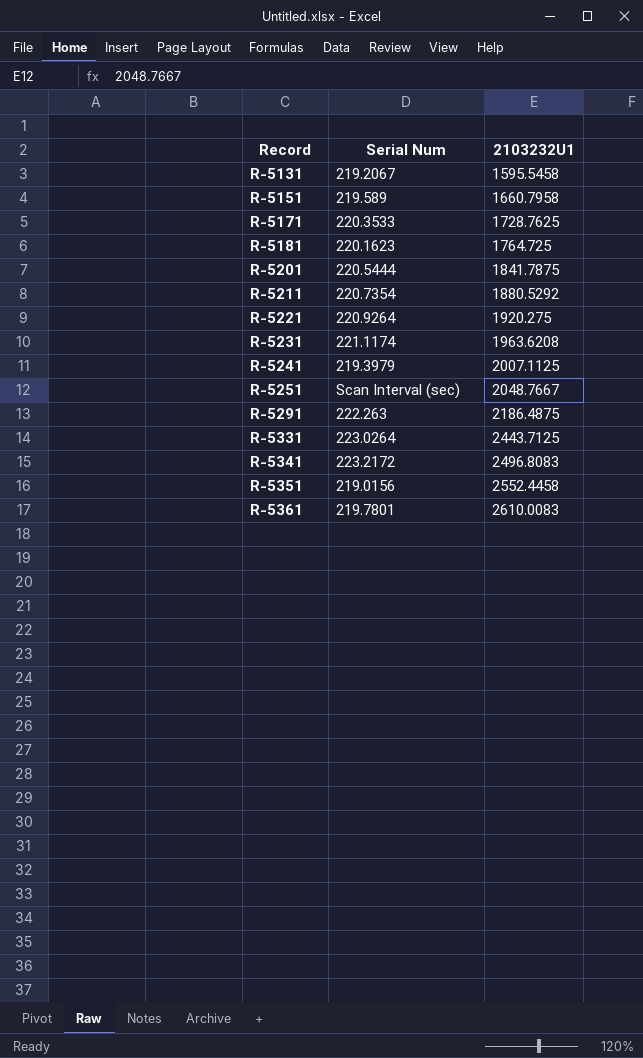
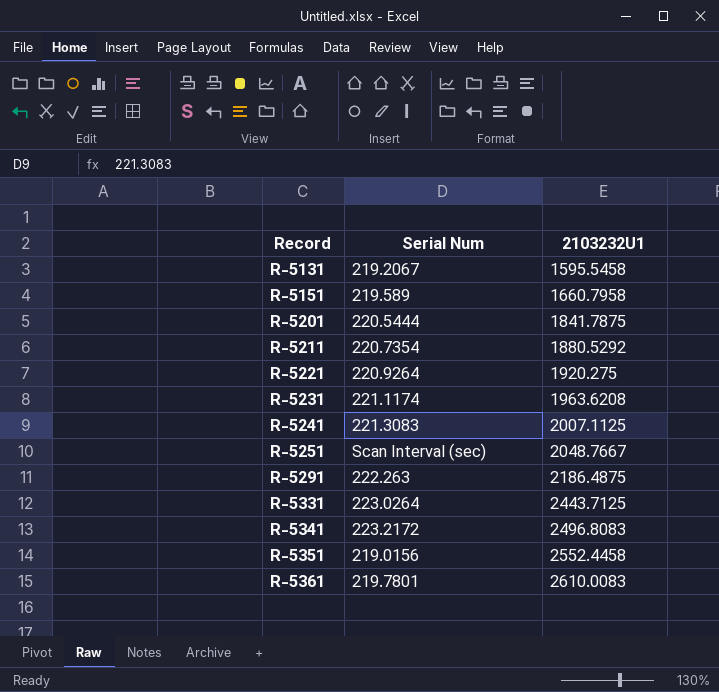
row R-5171: 220.3533 | 1728.7625 -> none
row R-5181: 220.1623 | 1764.725 -> none
R-5241 | Serial Num: 219.3979 -> 221.3083

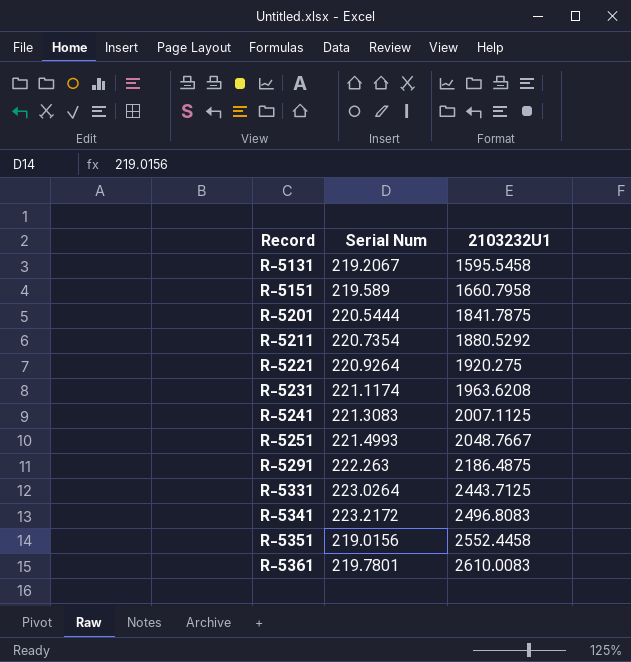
R-5251 | Serial Num: Scan Interval (sec) -> 221.4993

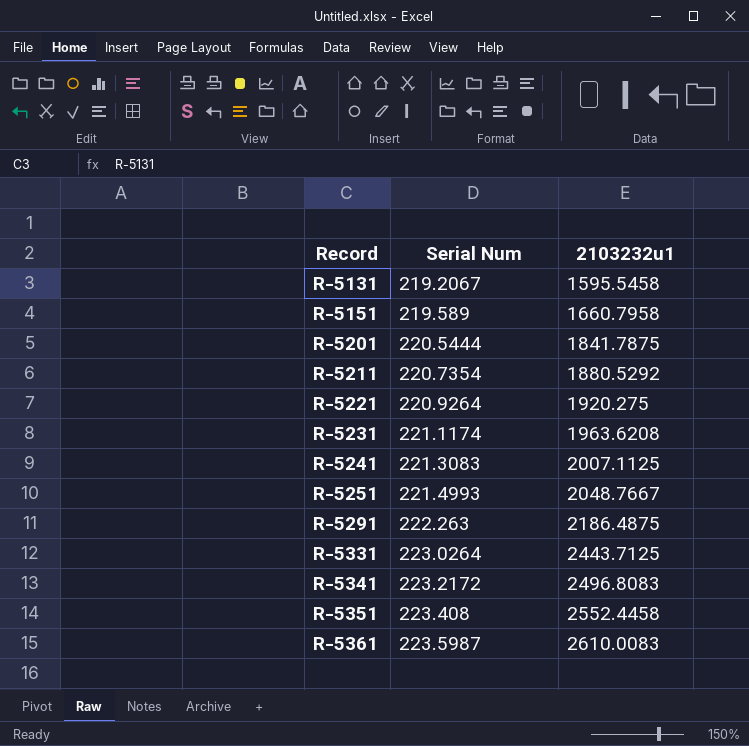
column name: 2103232U1 -> 2103232u1
R-5351 | Serial Num: 219.0156 -> 223.408
R-5361 | Serial Num: 219.7801 -> 223.5987

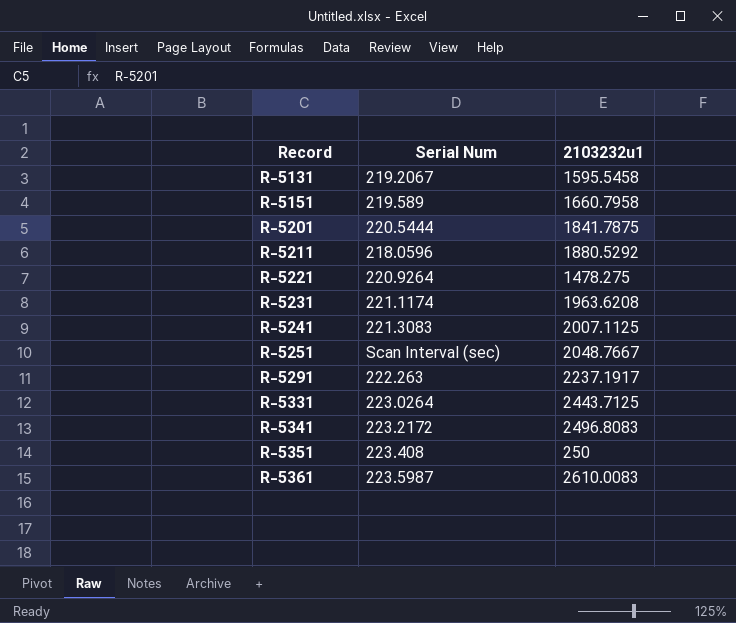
R-5211 | Serial Num: 220.7354 -> 218.0596
R-5221 | 2103232u1: 1920.275 -> 1478.275
R-5251 | Serial Num: 221.4993 -> Scan Interval (sec)
R-5291 | 2103232u1: 2186.4875 -> 2237.1917
R-5351 | 2103232u1: 2552.4458 -> 250

